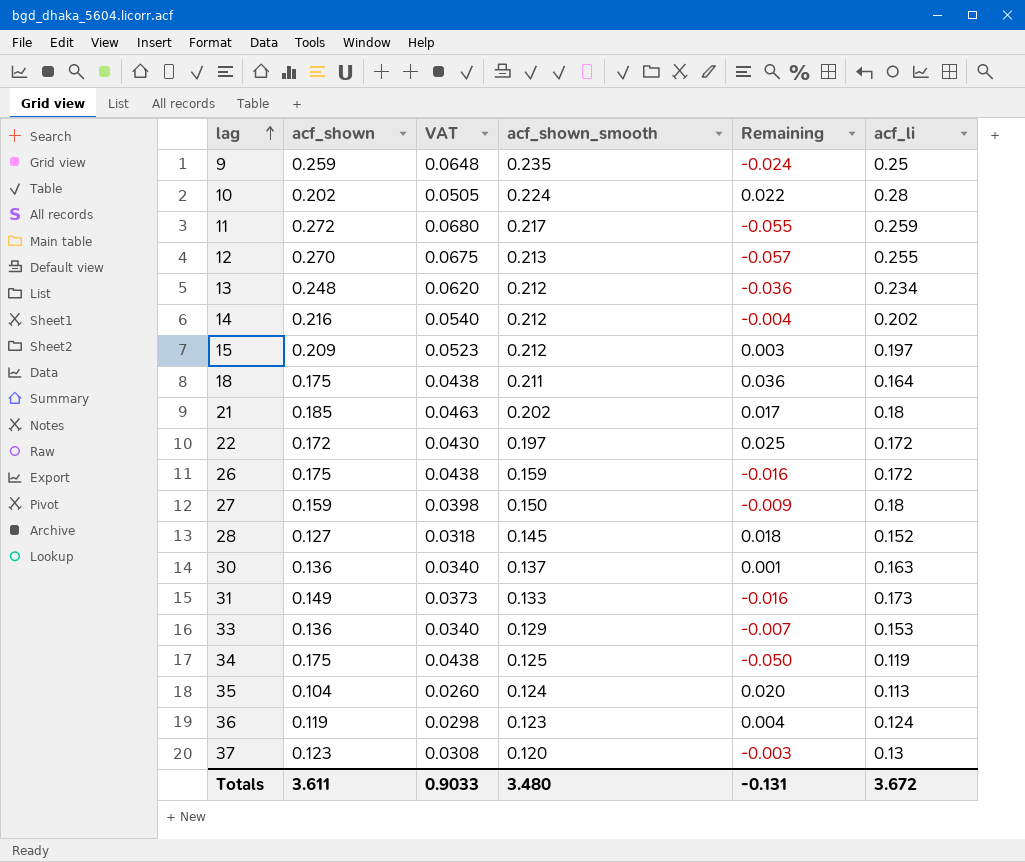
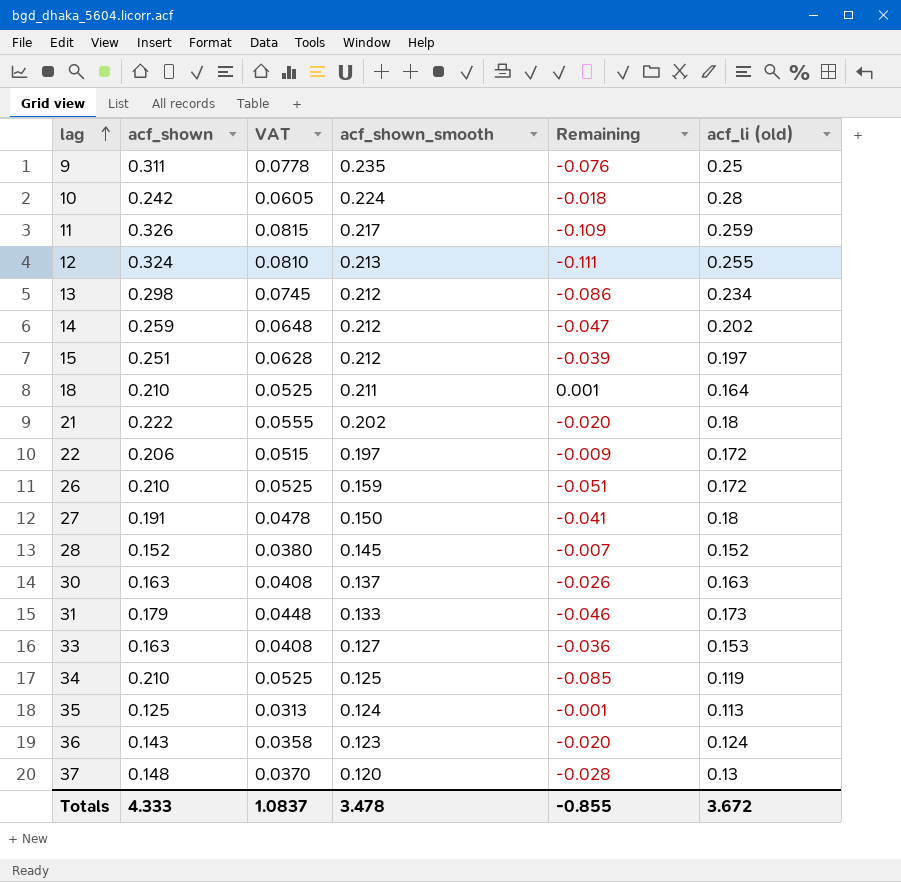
column name: acf_li -> acf_li (old)
9 | acf_shown: 0.259 -> 0.311
9 | VAT: 0.0648 -> 0.0778
9 | Remaining: -0.024 -> -0.076
10 | acf_shown: 0.202 -> 0.242
10 | VAT: 0.0505 -> 0.0605
10 | Remaining: 0.022 -> -0.018
11 | acf_shown: 0.272 -> 0.326
11 | VAT: 0.0680 -> 0.0815
11 | Remaining: -0.055 -> -0.109
12 | acf_shown: 0.270 -> 0.324
12 | VAT: 0.0675 -> 0.0810
12 | Remaining: -0.057 -> -0.111
13 | acf_shown: 0.248 -> 0.298
13 | VAT: 0.0620 -> 0.0745
13 | Remaining: -0.036 -> -0.086
14 | acf_shown: 0.216 -> 0.259
14 | VAT: 0.0540 -> 0.0648
14 | Remaining: -0.004 -> -0.047
15 | acf_shown: 0.209 -> 0.251
15 | VAT: 0.0523 -> 0.0628
15 | Remaining: 0.003 -> -0.039
18 | acf_shown: 0.175 -> 0.210
18 | VAT: 0.0438 -> 0.0525
18 | Remaining: 0.036 -> 0.001
21 | acf_shown: 0.185 -> 0.222
21 | VAT: 0.0463 -> 0.0555
21 | Remaining: 0.017 -> -0.020
22 | acf_shown: 0.172 -> 0.206
22 | VAT: 0.0430 -> 0.0515
22 | Remaining: 0.025 -> -0.009
26 | acf_shown: 0.175 -> 0.210
26 | VAT: 0.0438 -> 0.0525
26 | Remaining: -0.016 -> -0.051
27 | acf_shown: 0.159 -> 0.191
27 | VAT: 0.0398 -> 0.0478
27 | Remaining: -0.009 -> -0.041
28 | acf_shown: 0.127 -> 0.152
28 | VAT: 0.0318 -> 0.0380
28 | Remaining: 0.018 -> -0.007
30 | acf_shown: 0.136 -> 0.163
30 | VAT: 0.0340 -> 0.0408
30 | Remaining: 0.001 -> -0.026
31 | acf_shown: 0.149 -> 0.179
31 | VAT: 0.0373 -> 0.0448
31 | Remaining: -0.016 -> -0.046
33 | acf_shown: 0.136 -> 0.163
33 | VAT: 0.0340 -> 0.0408
33 | acf_shown_smooth: 0.129 -> 0.127
33 | Remaining: -0.007 -> -0.036
34 | acf_shown: 0.175 -> 0.210
34 | VAT: 0.0438 -> 0.0525
34 | Remaining: -0.050 -> -0.085
35 | acf_shown: 0.104 -> 0.125
35 | VAT: 0.0260 -> 0.0313
35 | Remaining: 0.020 -> -0.001
36 | acf_shown: 0.119 -> 0.143
36 | VAT: 0.0298 -> 0.0358
36 | Remaining: 0.004 -> -0.020
37 | acf_shown: 0.123 -> 0.148
37 | VAT: 0.0308 -> 0.0370
37 | Remaining: -0.003 -> -0.028
Totals | acf_shown: 3.611 -> 4.333
Totals | VAT: 0.9033 -> 1.0837
Totals | acf_shown_smooth: 3.480 -> 3.478
Totals | Remaining: -0.131 -> -0.855

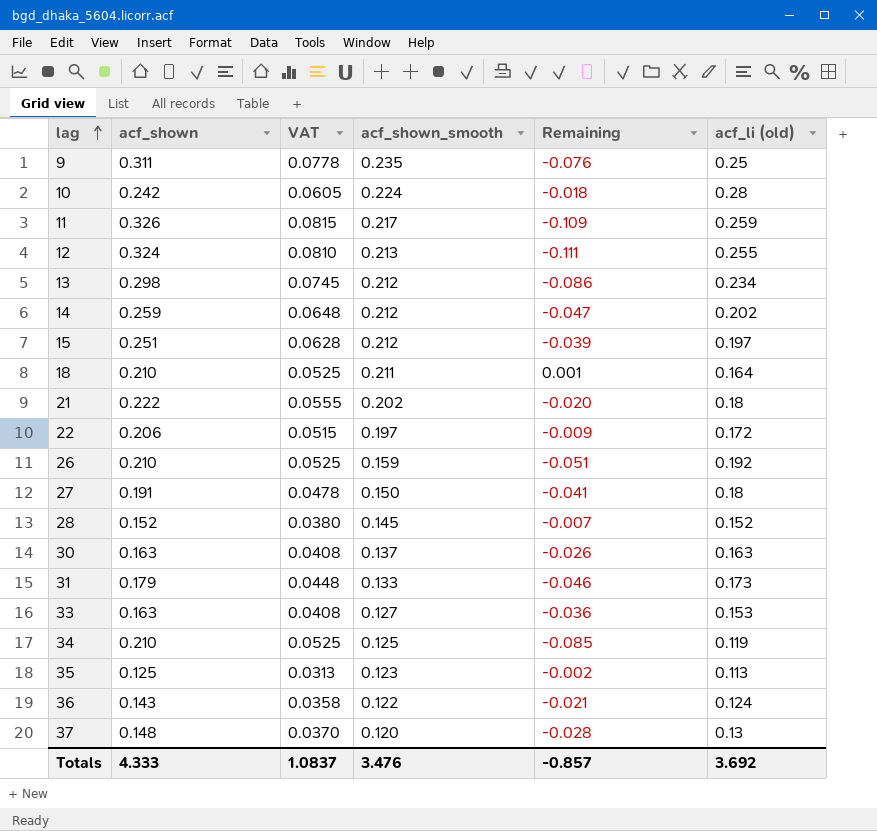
26 | acf_li (old): 0.172 -> 0.192
35 | acf_shown_smooth: 0.124 -> 0.123
35 | Remaining: -0.001 -> -0.002
36 | acf_shown_smooth: 0.123 -> 0.122
36 | Remaining: -0.020 -> -0.021
Totals | acf_shown_smooth: 3.478 -> 3.476
Totals | Remaining: -0.855 -> -0.857
Totals | acf_li (old): 3.672 -> 3.692

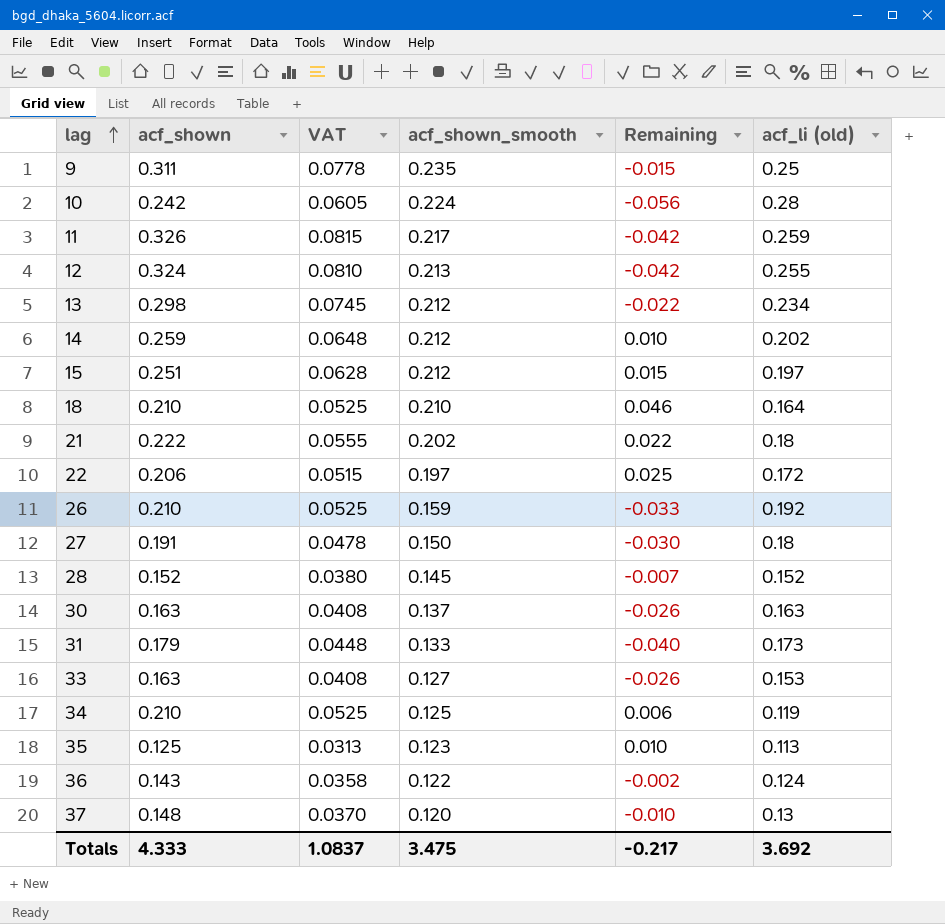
column Remaining | formula: [acf_shown_smooth] - [acf_shown] -> [acf_shown_smooth] - [acf_li (old)]
18 | acf_shown_smooth: 0.211 -> 0.210
Totals | acf_shown_smooth: 3.476 -> 3.475
Totals | Remaining: -0.857 -> -0.217

